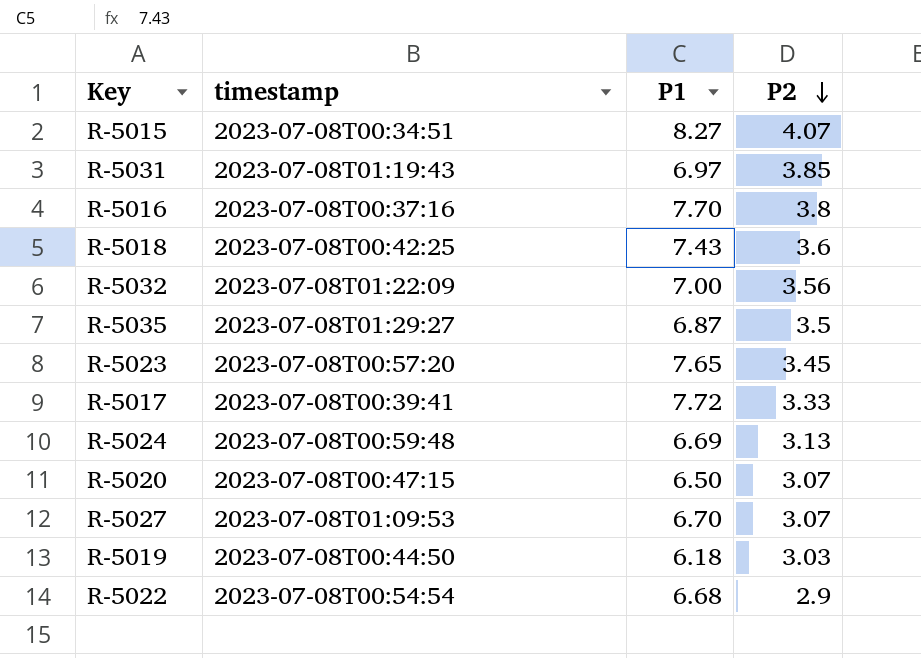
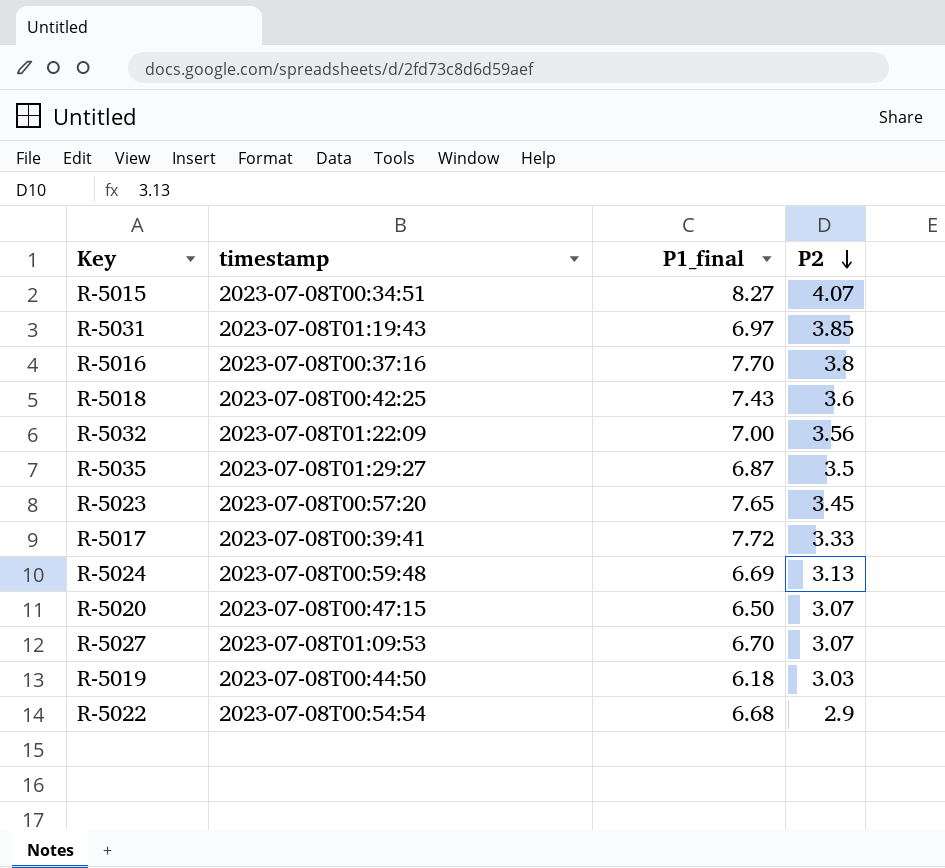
column name: P1 -> P1_final

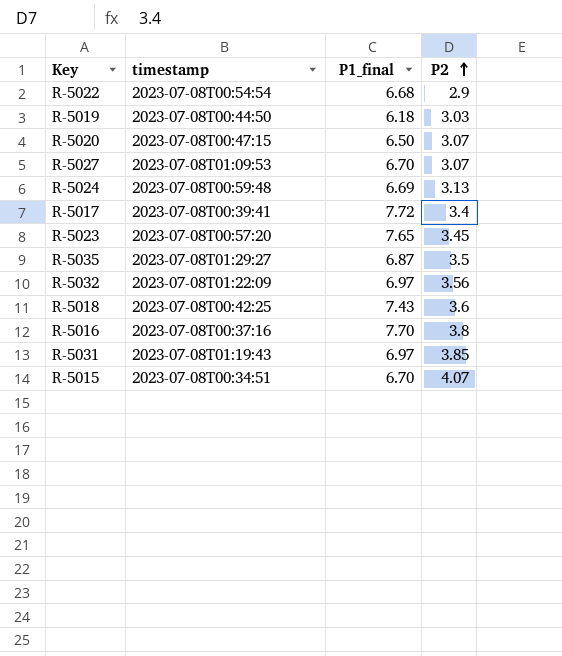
row order: P2 descending -> P2 ascending
R-5017 | P2: 3.33 -> 3.4
R-5032 | P1_final: 7.00 -> 6.97
R-5015 | P1_final: 8.27 -> 6.70

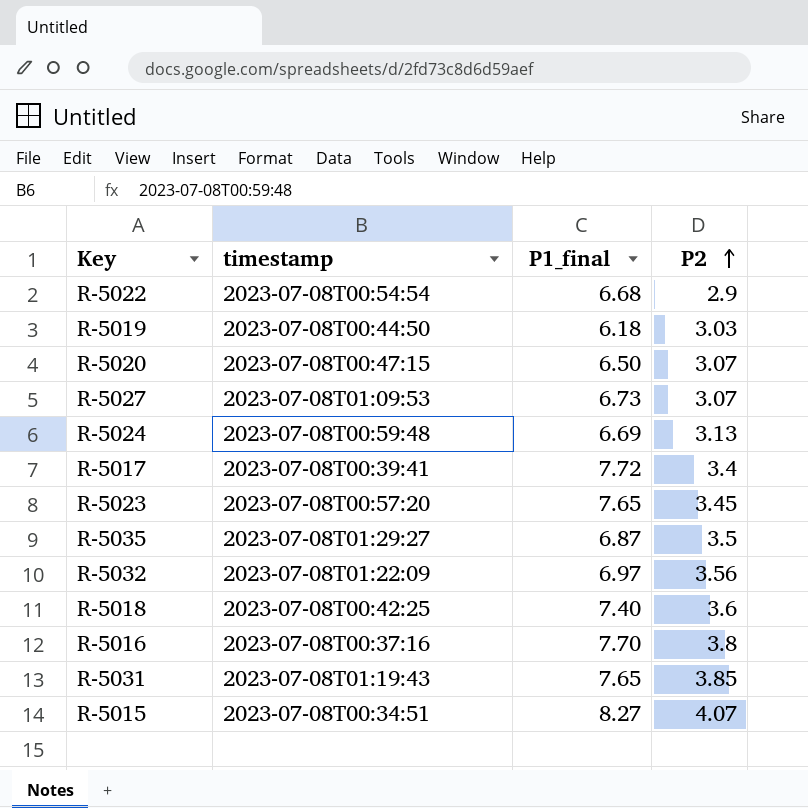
R-5027 | P1_final: 6.70 -> 6.73
R-5018 | P1_final: 7.43 -> 7.40
R-5031 | P1_final: 6.97 -> 7.65
R-5015 | P1_final: 6.70 -> 8.27

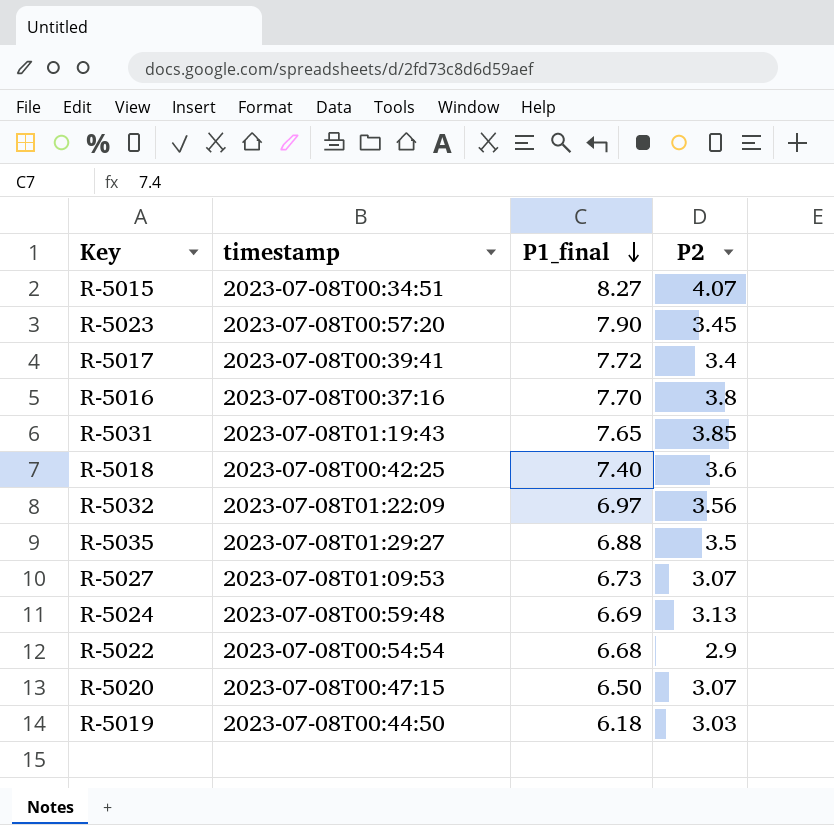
row order: P2 ascending -> P1_final descending
R-5023 | P1_final: 7.65 -> 7.90
R-5035 | P1_final: 6.87 -> 6.88

